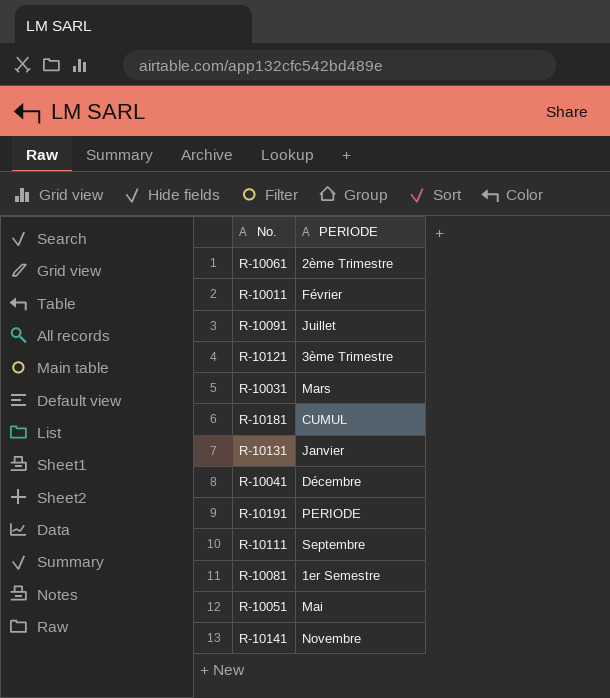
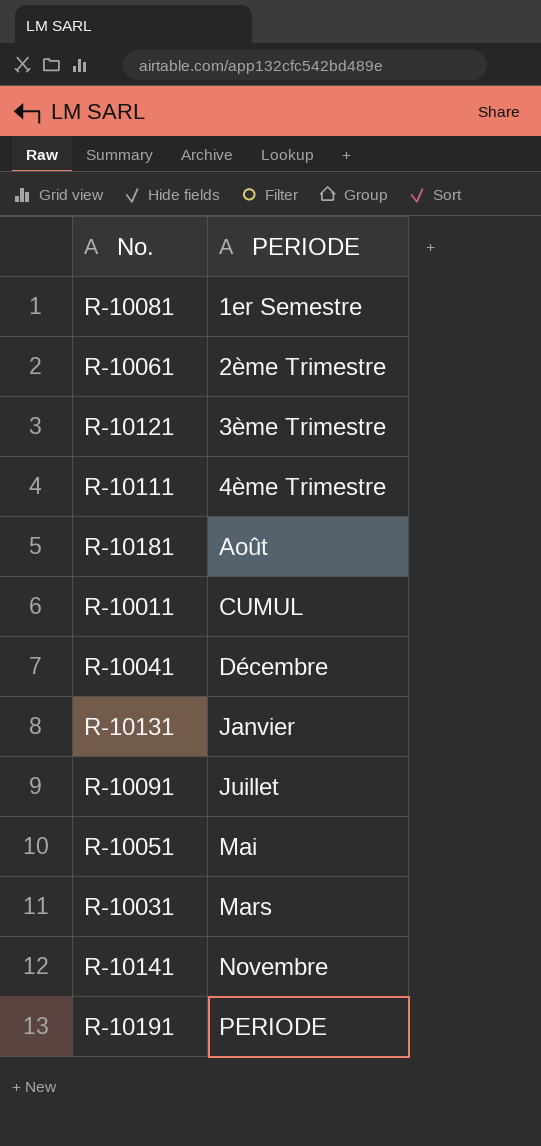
row order: none -> PERIODE ascending
R-10111 | PERIODE: Septembre -> 4ème Trimestre
R-10181 | PERIODE: CUMUL -> Août
R-10011 | PERIODE: Février -> CUMUL

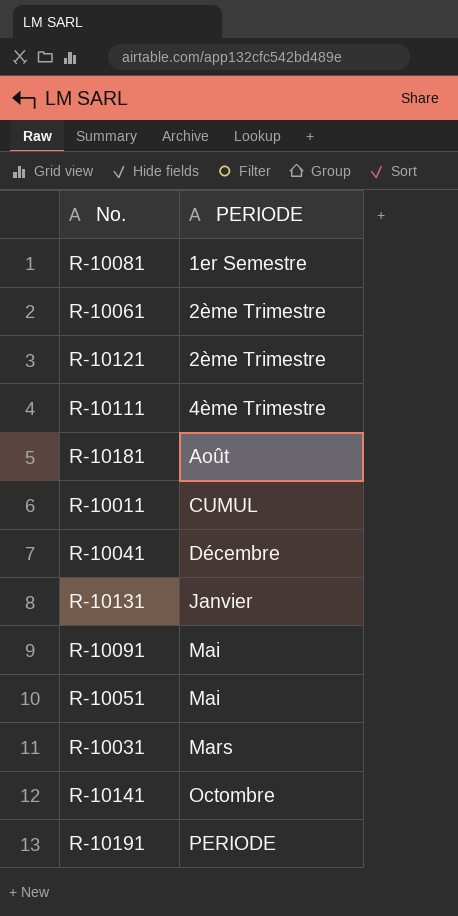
R-10121 | PERIODE: 3ème Trimestre -> 2ème Trimestre
R-10091 | PERIODE: Juillet -> Mai
R-10141 | PERIODE: Novembre -> Octombre

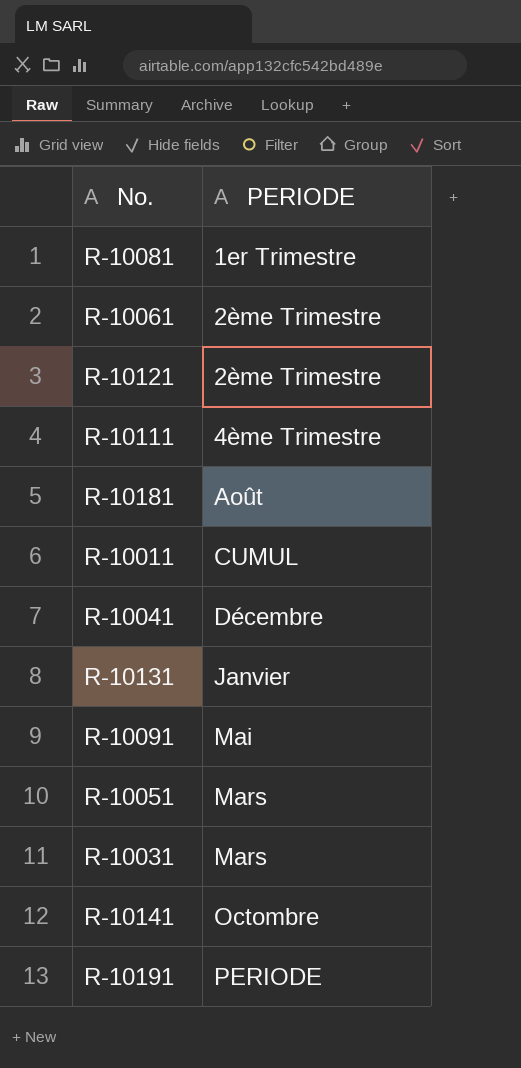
R-10081 | PERIODE: 1er Semestre -> 1er Trimestre
R-10051 | PERIODE: Mai -> Mars

